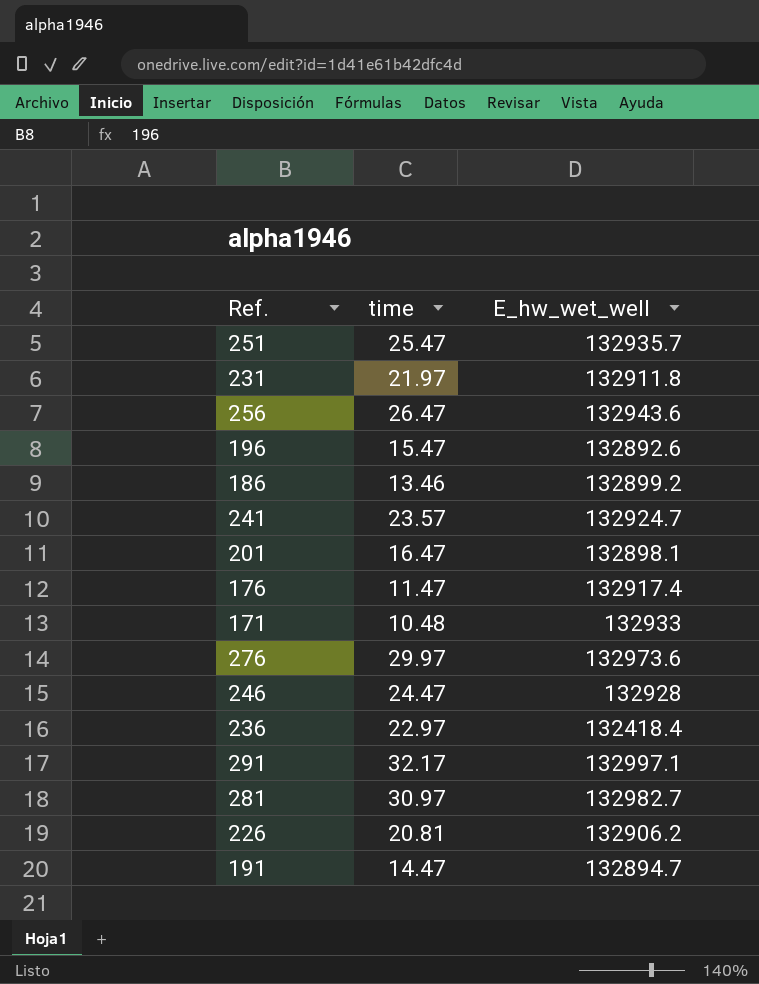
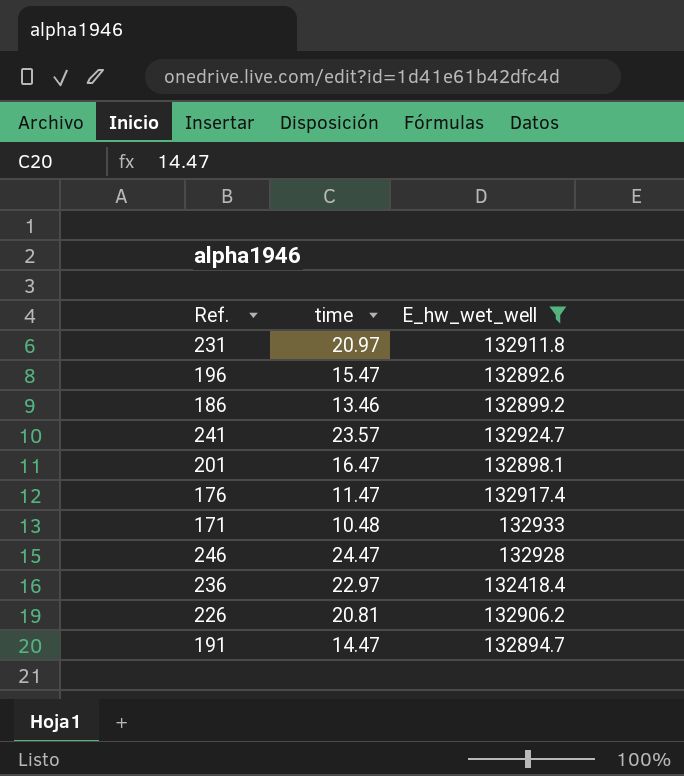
filter: none -> E_hw_wet_well <= 132933
231 | time: 21.97 -> 20.97

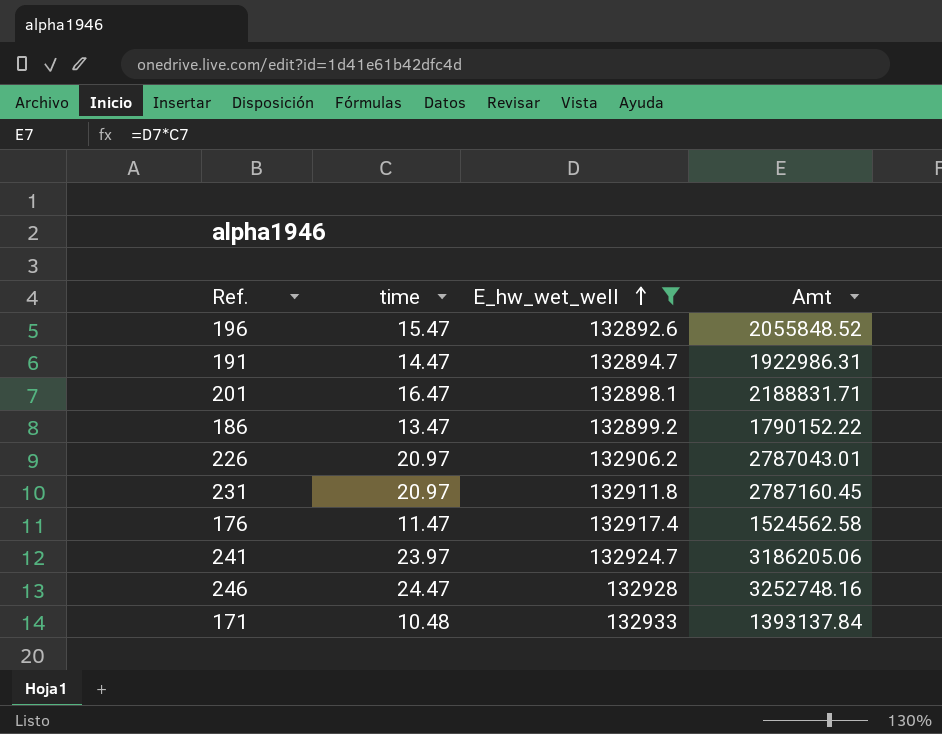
row order: none -> E_hw_wet_well ascending
column Amt | formula: none -> [time] * [E_hw_wet_well]
row 236: 22.97 | 132418.4 -> none
186 | time: 13.46 -> 13.47
226 | time: 20.81 -> 20.97
241 | time: 23.57 -> 23.97

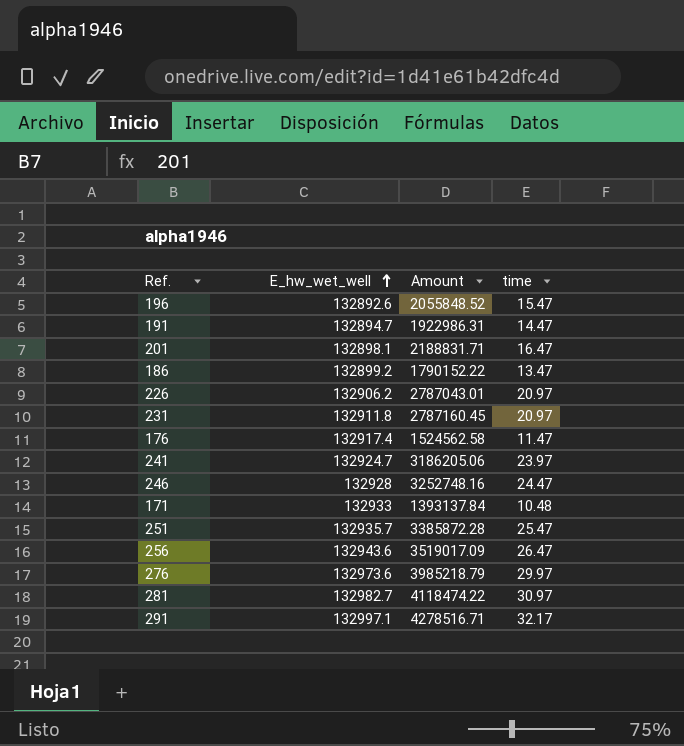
filter: E_hw_wet_well <= 132933 -> none
column name: Amt -> Amount
column time | position: 2 -> 4

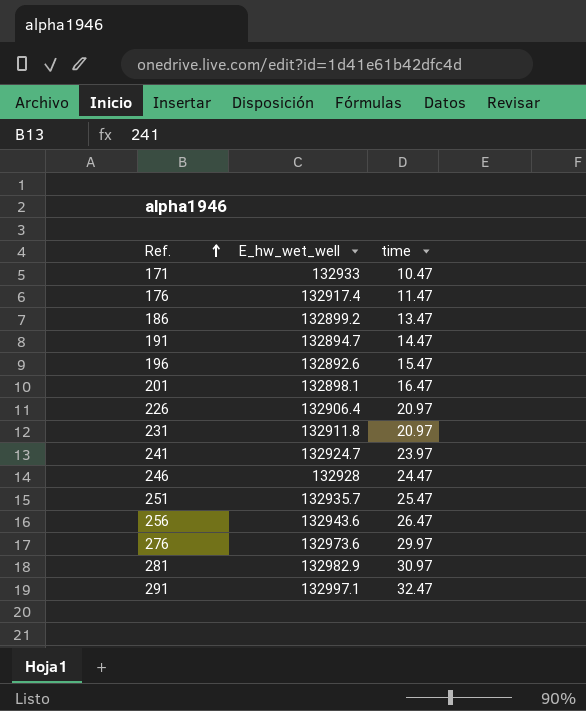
row order: E_hw_wet_well ascending -> Ref. ascending
column Amount | formula: [E_hw_wet_well] * [time] -> none
171 | time: 10.48 -> 10.47
226 | E_hw_wet_well: 132906.2 -> 132906.4
281 | E_hw_wet_well: 132982.7 -> 132982.9
291 | time: 32.17 -> 32.47

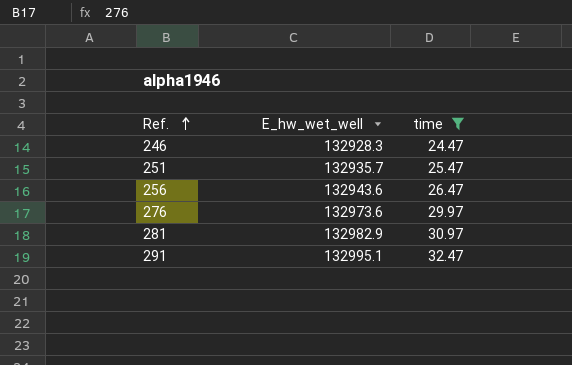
filter: none -> time >= 24.47
246 | E_hw_wet_well: 132928 -> 132928.3
291 | E_hw_wet_well: 132997.1 -> 132995.1

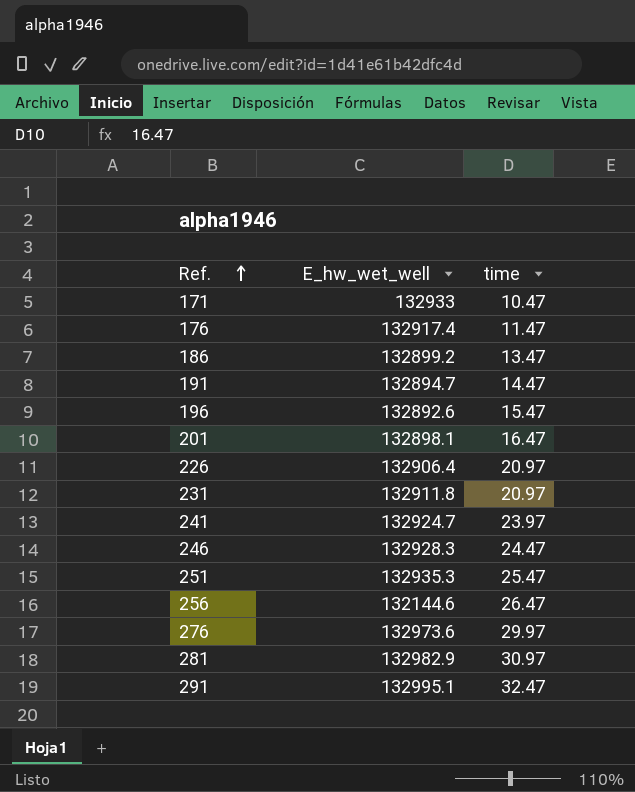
filter: time >= 24.47 -> none
251 | E_hw_wet_well: 132935.7 -> 132935.3
256 | E_hw_wet_well: 132943.6 -> 132144.6

